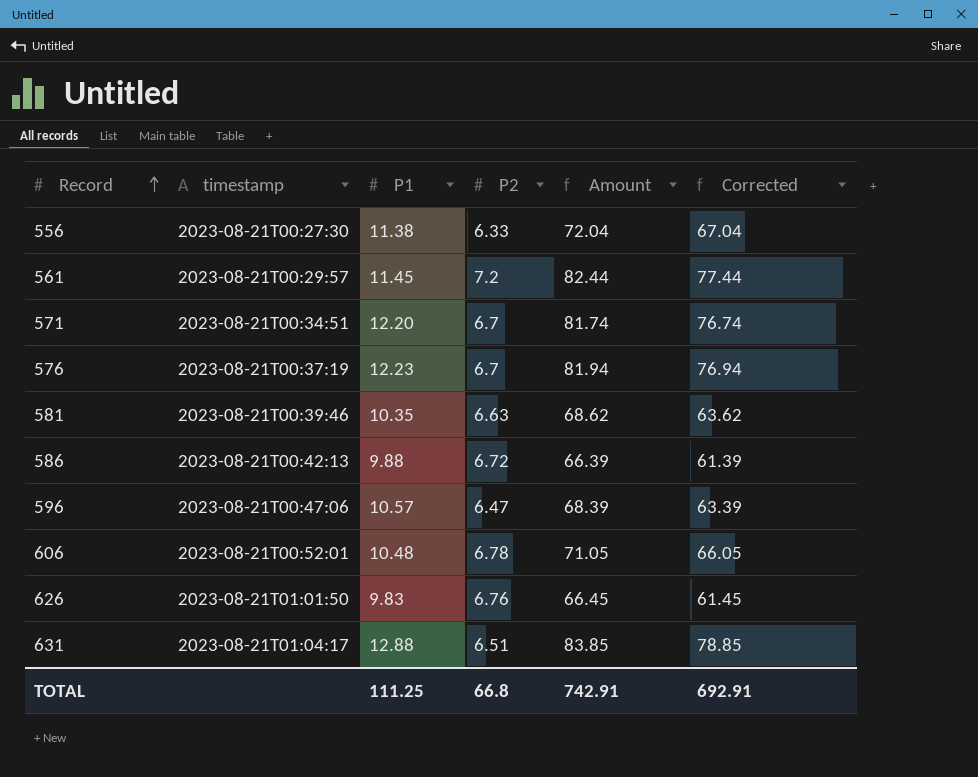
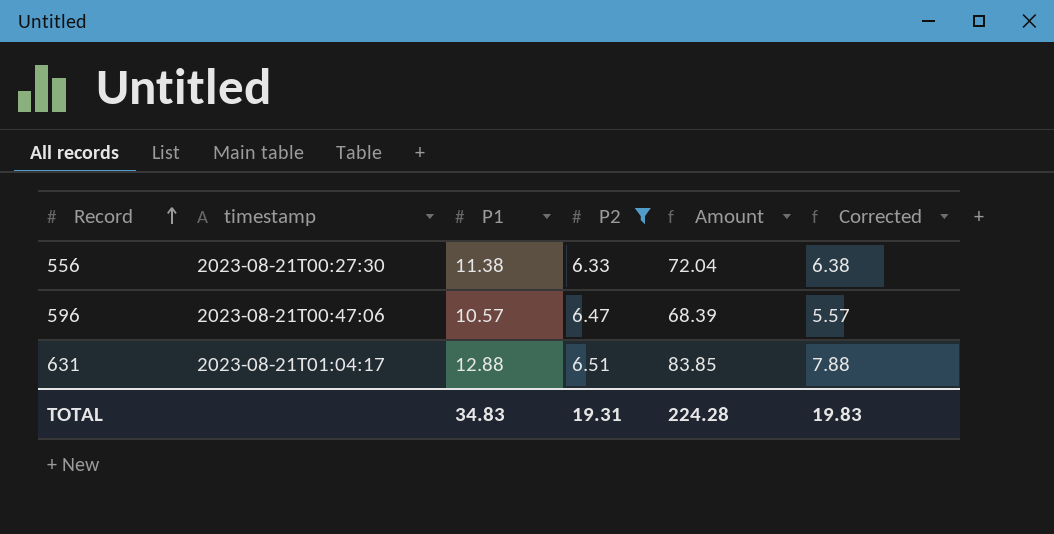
filter: none -> P2 <= 6.51
column Corrected | formula: [Amount] - 5 -> [P1] - 5
TOTAL | P1: 111.25 -> 34.83
TOTAL | P2: 66.8 -> 19.31
TOTAL | Amount: 742.91 -> 224.28
TOTAL | Corrected: 692.91 -> 19.83

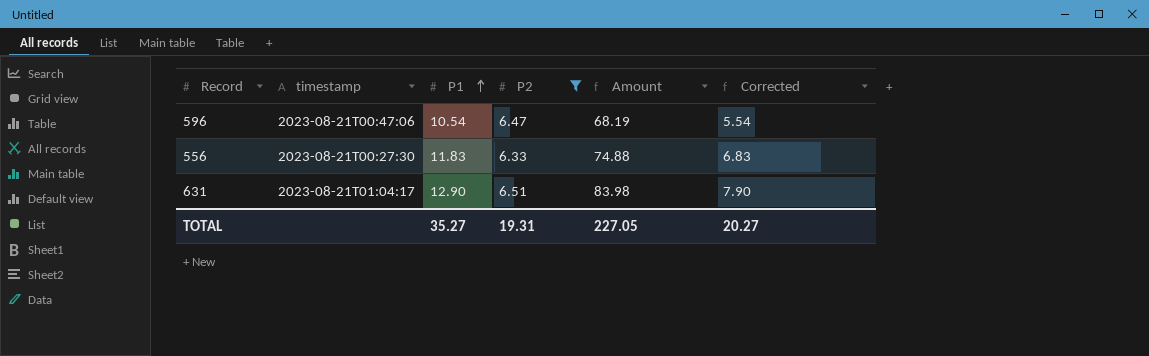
row order: Record ascending -> P1 ascending
596 | P1: 10.57 -> 10.54
596 | Amount: 68.39 -> 68.19
596 | Corrected: 5.57 -> 5.54
556 | P1: 11.38 -> 11.83
556 | Amount: 72.04 -> 74.88
556 | Corrected: 6.38 -> 6.83
631 | P1: 12.88 -> 12.90
631 | Amount: 83.85 -> 83.98
631 | Corrected: 7.88 -> 7.90
TOTAL | P1: 34.83 -> 35.27
TOTAL | Amount: 224.28 -> 227.05
TOTAL | Corrected: 19.83 -> 20.27

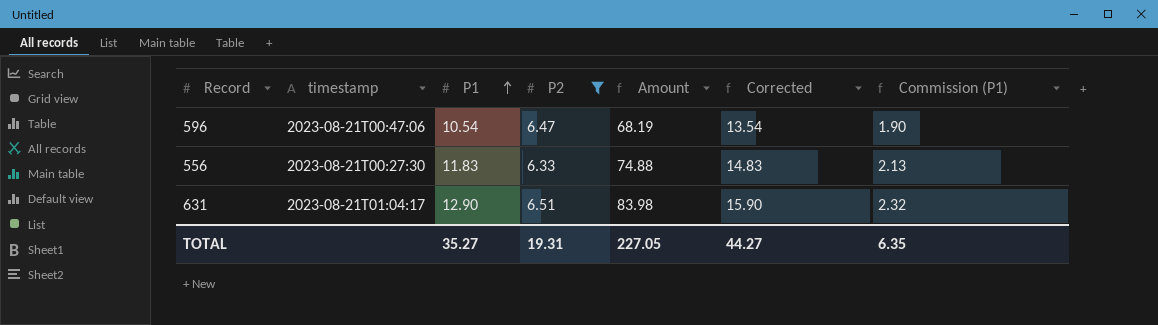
column Corrected | formula: [P1] - 5 -> [P1] + 3
column Commission (P1) | formula: none -> [P1] * 0.18
TOTAL | Corrected: 20.27 -> 44.27

